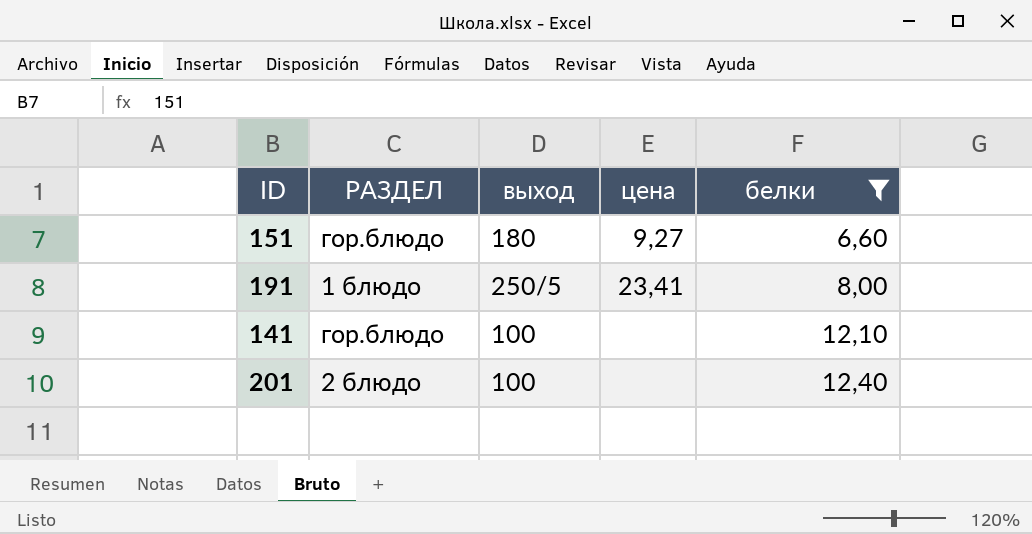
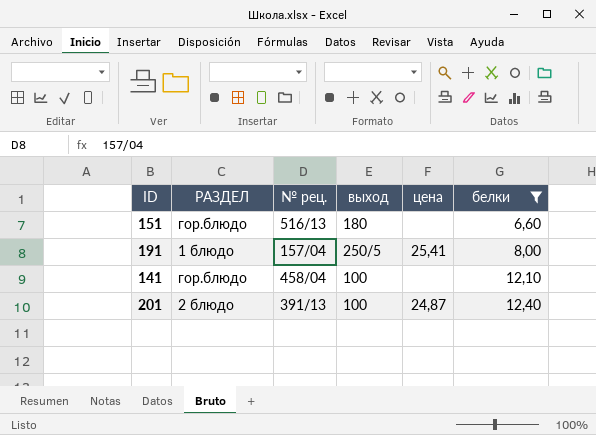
column № рец. | position: none -> 3
151 | цена: 9,27 -> none
191 | цена: 23,41 -> 25,41
201 | цена: none -> 24,87

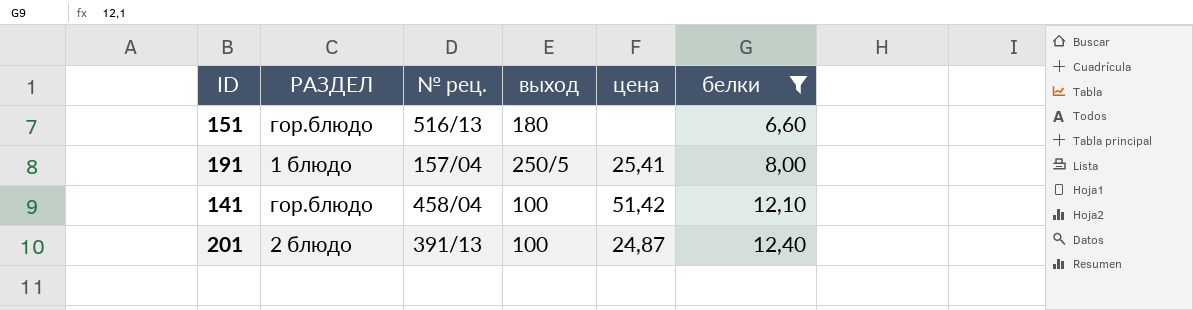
141 | цена: none -> 51,42

